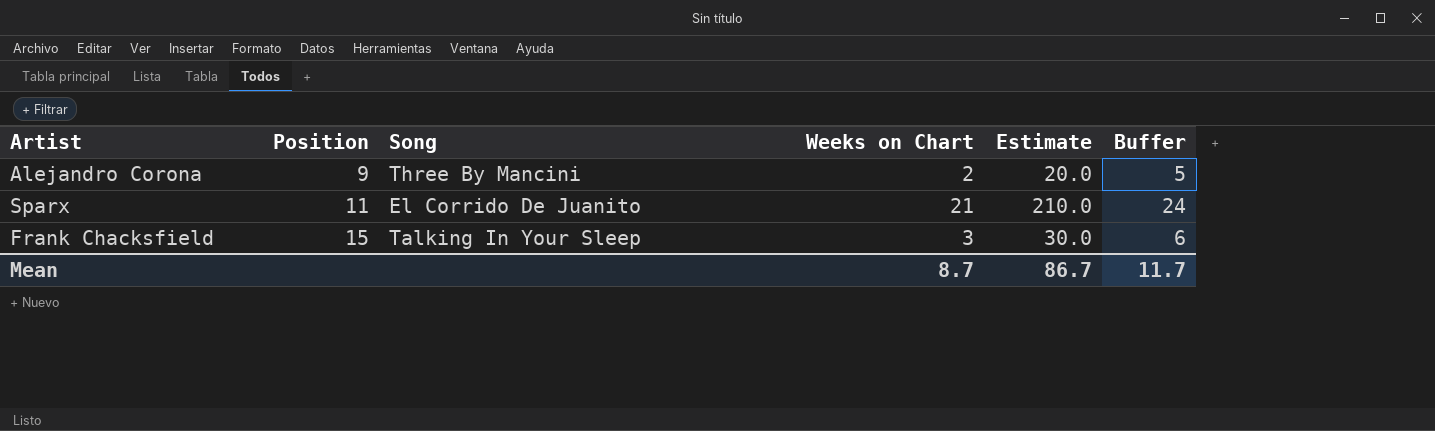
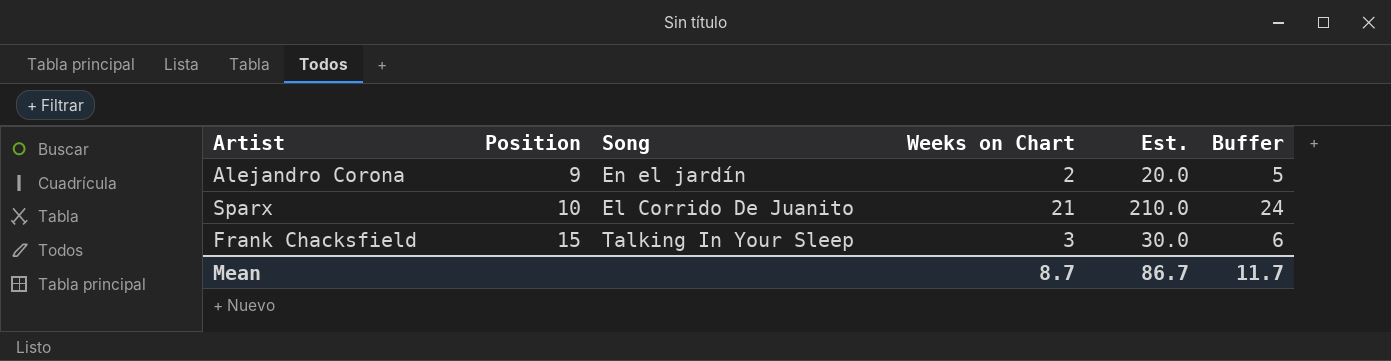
column name: Estimate -> Est.
Alejandro Corona | Song: Three By Mancini -> En el jardín
Sparx | Position: 11 -> 10

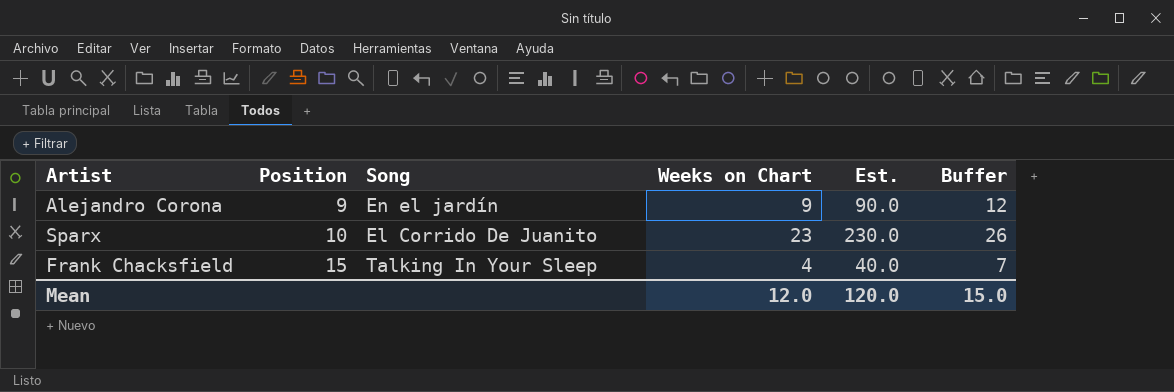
Alejandro Corona | Weeks on Chart: 2 -> 9
Alejandro Corona | Est.: 20.0 -> 90.0
Alejandro Corona | Buffer: 5 -> 12
Sparx | Weeks on Chart: 21 -> 23
Sparx | Est.: 210.0 -> 230.0
Sparx | Buffer: 24 -> 26
Frank Chacksfield | Weeks on Chart: 3 -> 4
Frank Chacksfield | Est.: 30.0 -> 40.0
Frank Chacksfield | Buffer: 6 -> 7
Mean | Weeks on Chart: 8.7 -> 12.0
Mean | Est.: 86.7 -> 120.0
Mean | Buffer: 11.7 -> 15.0

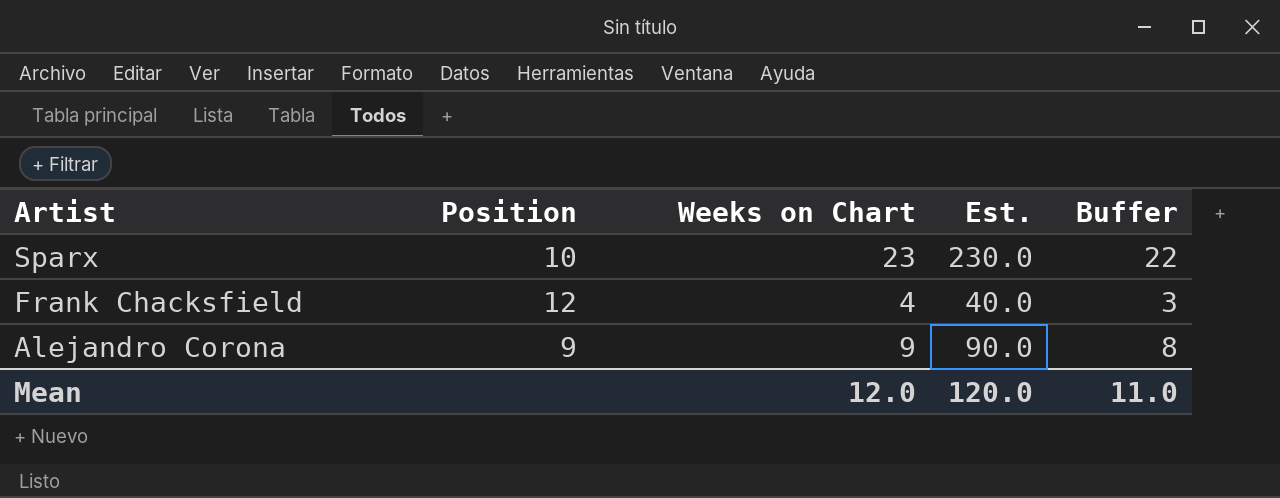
row order: Position ascending -> Artist descending
column Song | position: 3 -> none
column Buffer | formula: [Weeks on Chart] + 3 -> [Weeks on Chart] - 1
Frank Chacksfield | Position: 15 -> 12
Mean | Buffer: 15.0 -> 11.0

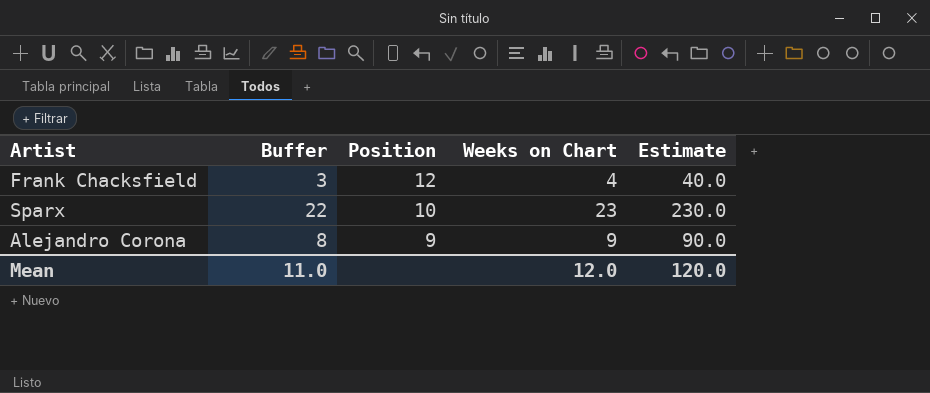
row order: Artist descending -> Position descending
column Buffer | position: 5 -> 2
column name: Est. -> Estimate

